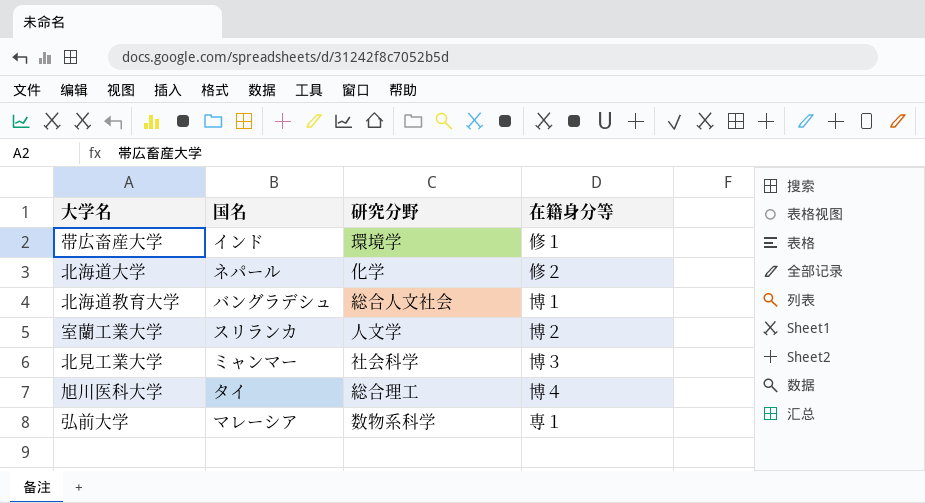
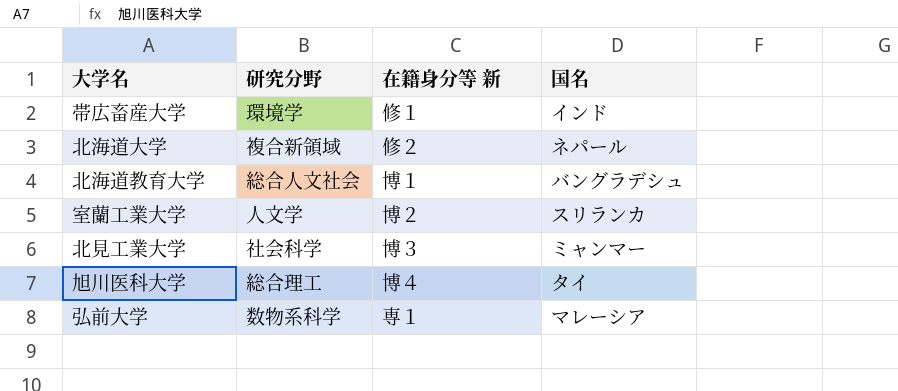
column name: 在籍身分等 -> 在籍身分等 新
column 国名 | position: 2 -> 4
北海道大学 | 研究分野: 化学 -> 複合新領域

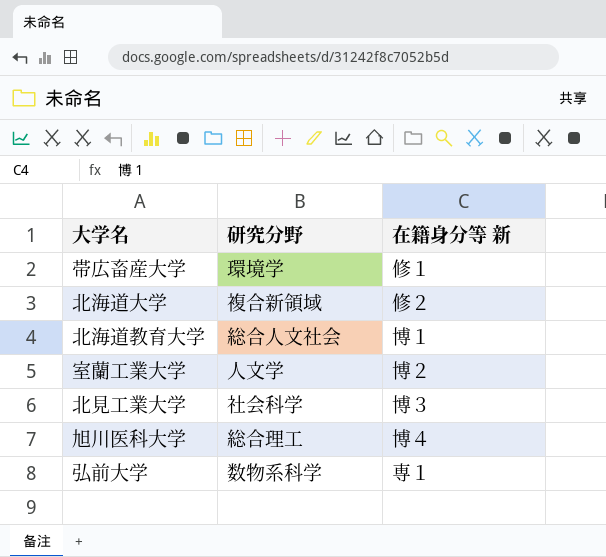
column 国名 | position: 4 -> none

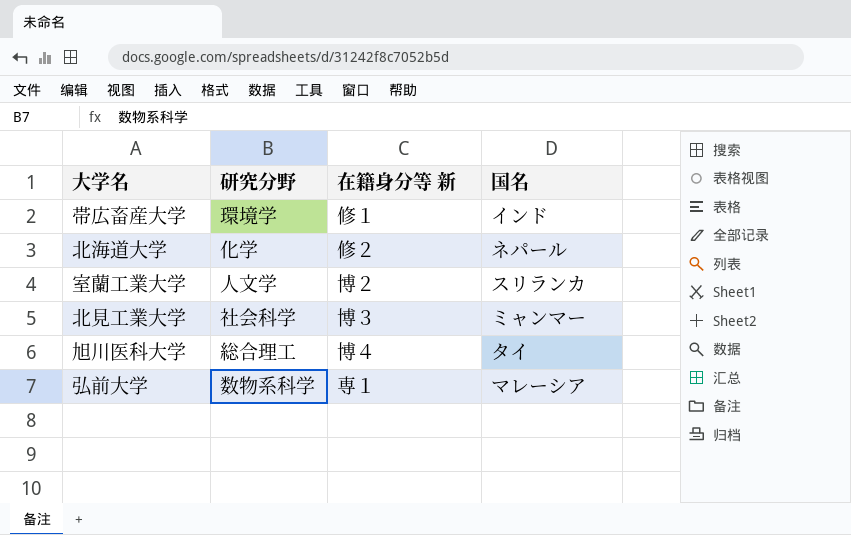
column 国名 | position: none -> 4
row 北海道教育大学: 総合人文社会 | 博１ -> none
北海道大学 | 研究分野: 複合新領域 -> 化学

